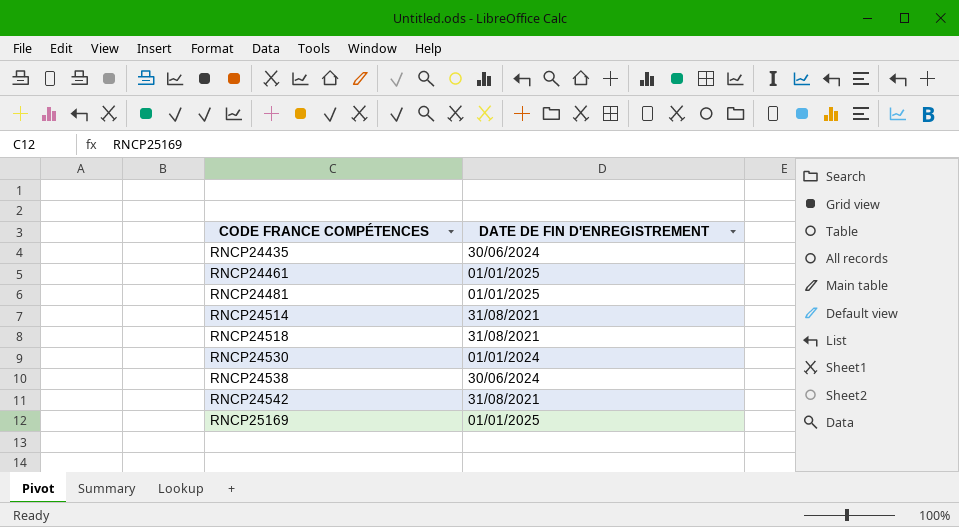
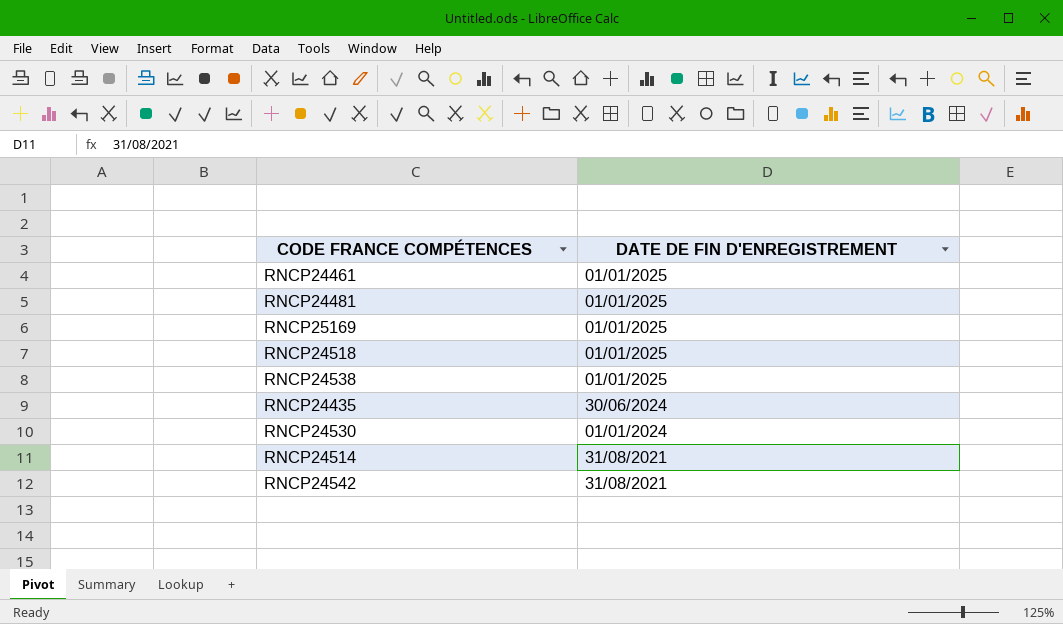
row order: CODE FRANCE COMPÉTENCES ascending -> DATE DE FIN D'ENREGISTREMENT descending
RNCP24518 | DATE DE FIN D'ENREGISTREMENT: 31/08/2021 -> 01/01/2025
RNCP24538 | DATE DE FIN D'ENREGISTREMENT: 30/06/2024 -> 01/01/2025

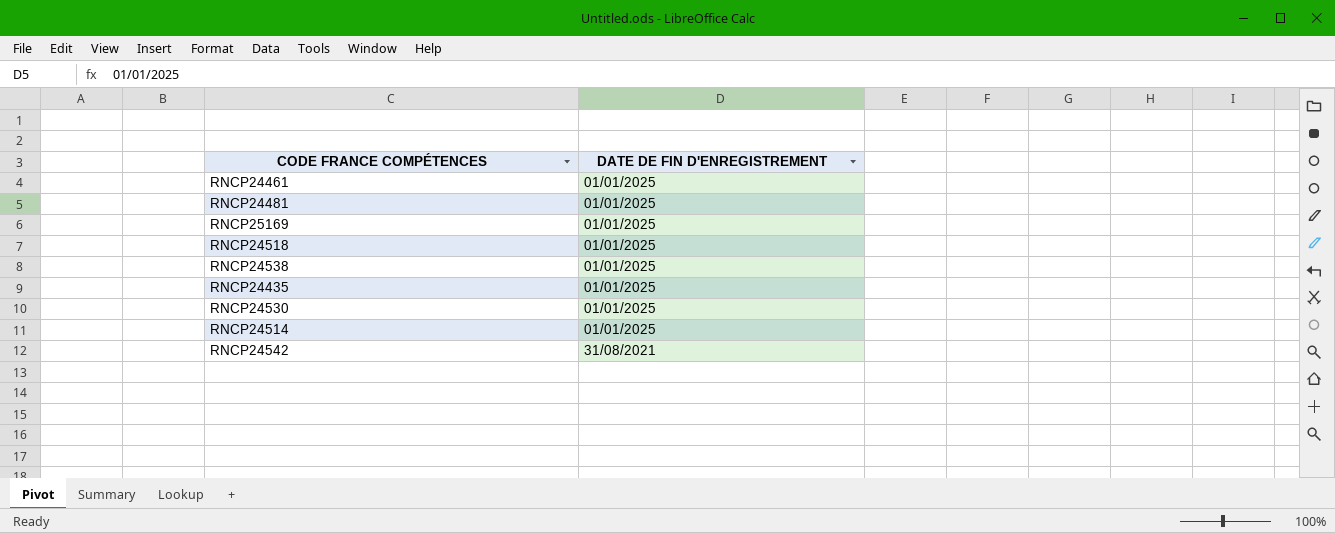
RNCP24435 | DATE DE FIN D'ENREGISTREMENT: 30/06/2024 -> 01/01/2025
RNCP24530 | DATE DE FIN D'ENREGISTREMENT: 01/01/2024 -> 01/01/2025
RNCP24514 | DATE DE FIN D'ENREGISTREMENT: 31/08/2021 -> 01/01/2025

